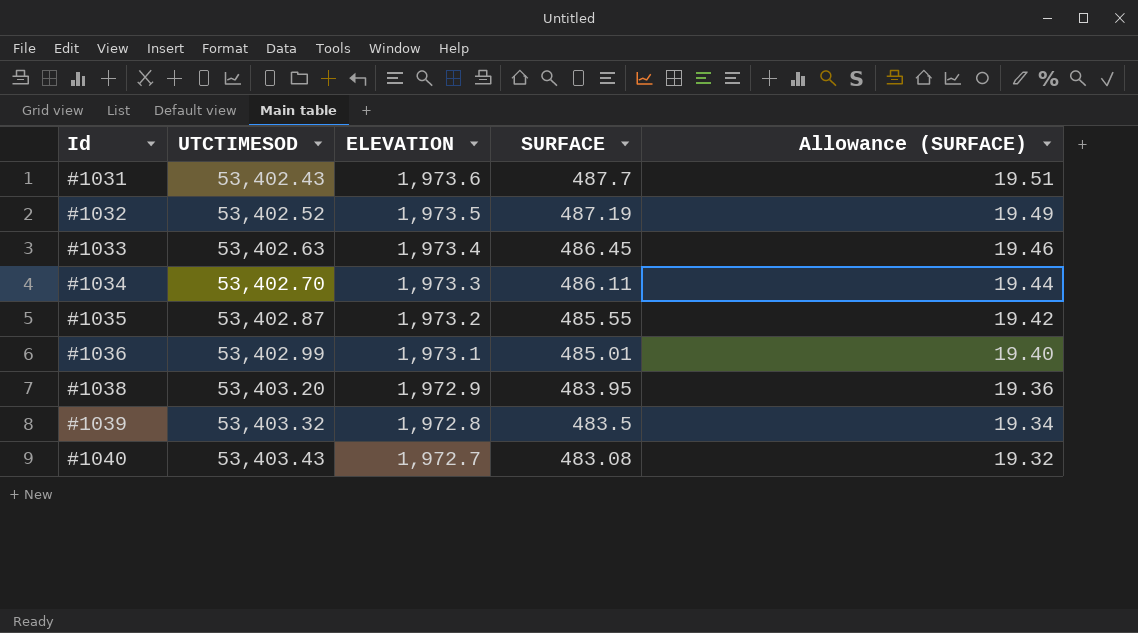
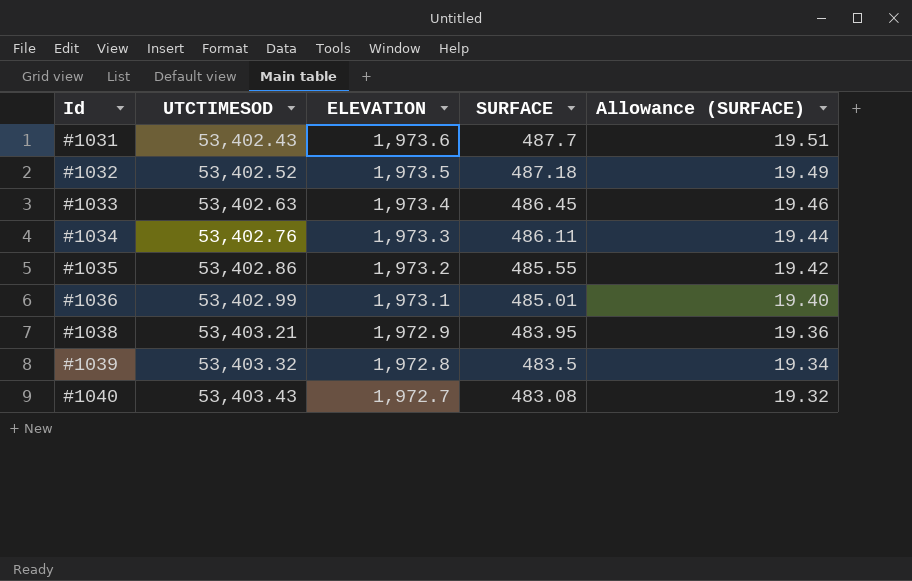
#1032 | SURFACE: 487.19 -> 487.18
#1034 | UTCTIMESOD: 53,402.70 -> 53,402.76
#1035 | UTCTIMESOD: 53,402.87 -> 53,402.86
#1038 | UTCTIMESOD: 53,403.20 -> 53,403.21

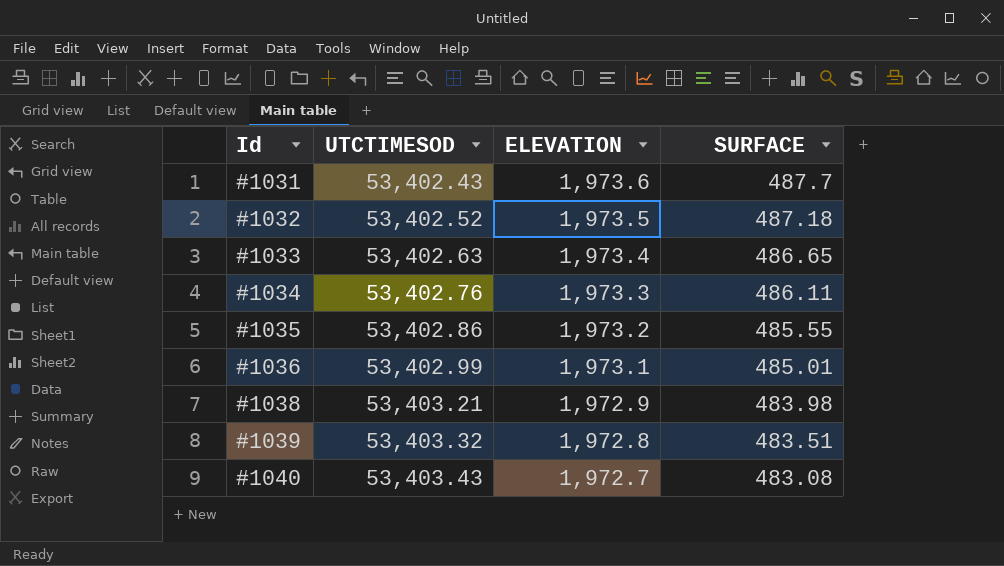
column Allowance (SURFACE) | formula: [SURFACE] * 0.04 -> none
#1033 | SURFACE: 486.45 -> 486.65
#1038 | SURFACE: 483.95 -> 483.98
#1039 | SURFACE: 483.5 -> 483.51

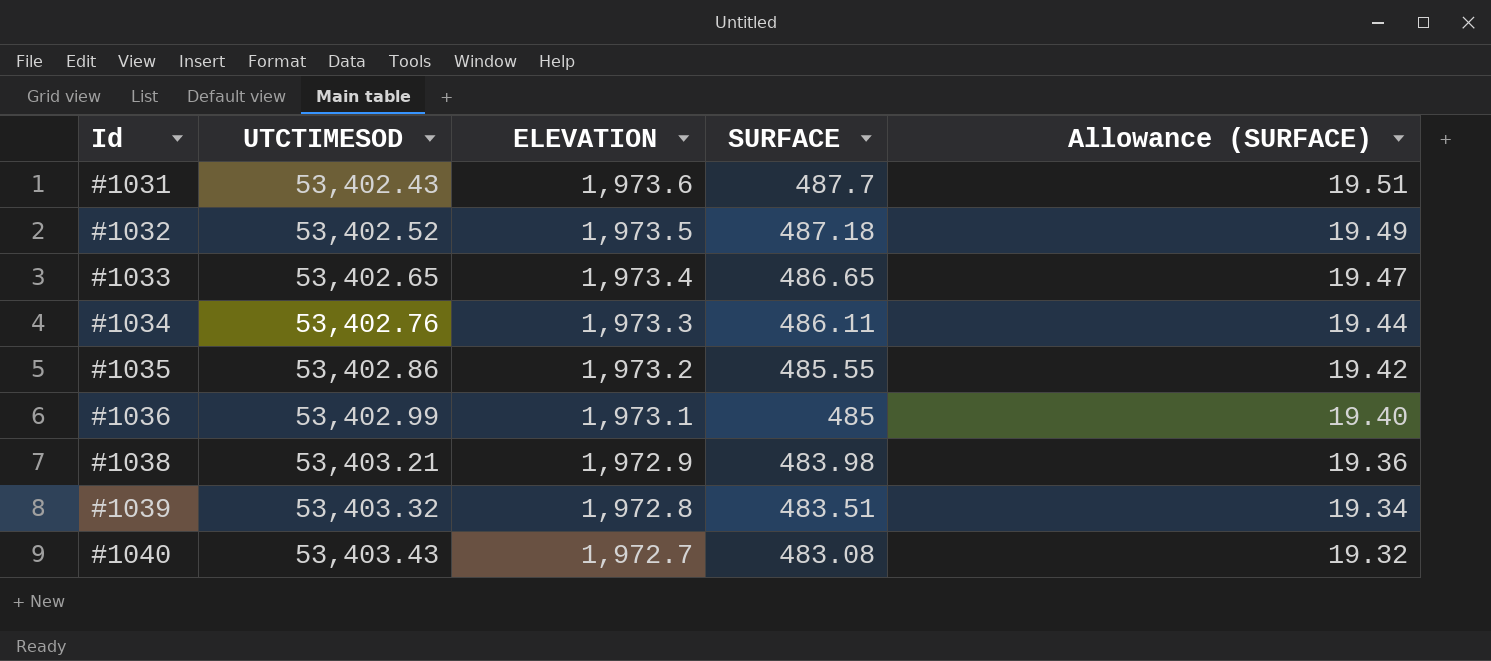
column Allowance (SURFACE) | formula: none -> [SURFACE] * 0.04
#1033 | UTCTIMESOD: 53,402.63 -> 53,402.65
#1036 | SURFACE: 485.01 -> 485

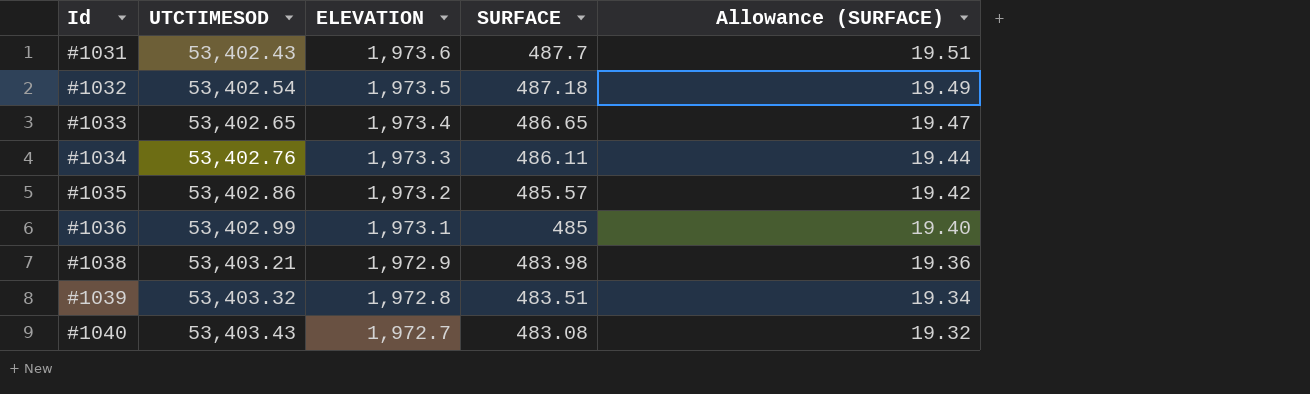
#1032 | UTCTIMESOD: 53,402.52 -> 53,402.54
#1035 | SURFACE: 485.55 -> 485.57

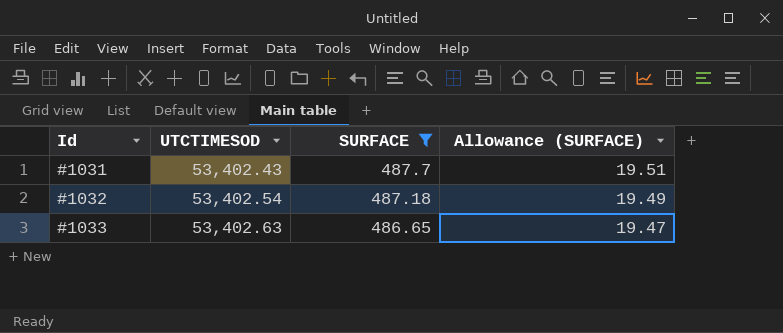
filter: none -> SURFACE >= 486.65
column ELEVATION | position: 3 -> none
#1033 | UTCTIMESOD: 53,402.65 -> 53,402.63

